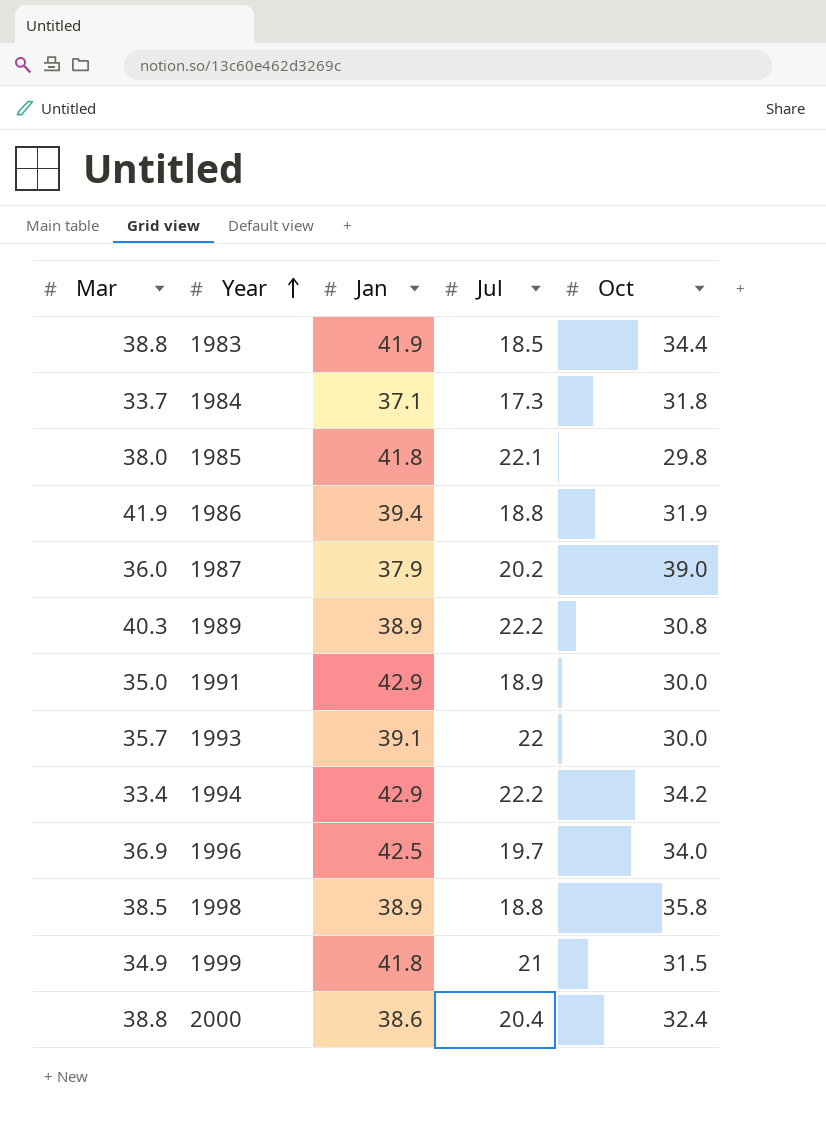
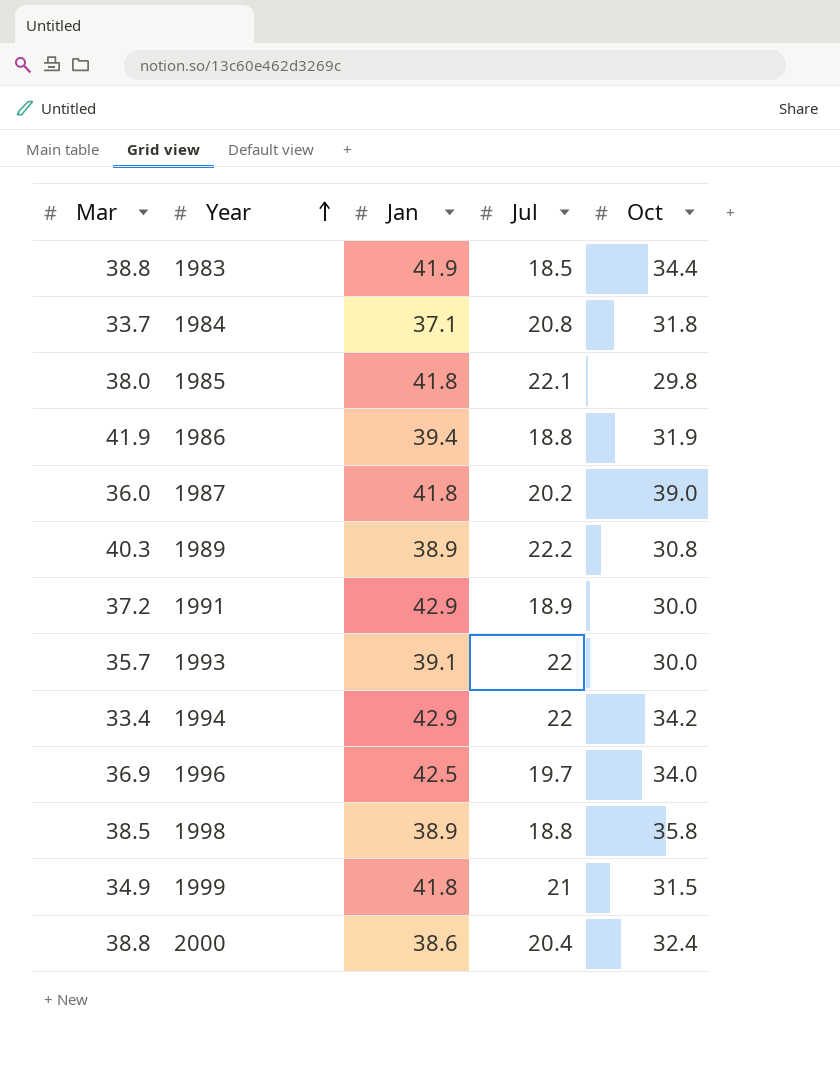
1984 | Jul: 17.3 -> 20.8
1987 | Jan: 37.9 -> 41.8
1991 | Mar: 35.0 -> 37.2
1994 | Jul: 22.2 -> 22

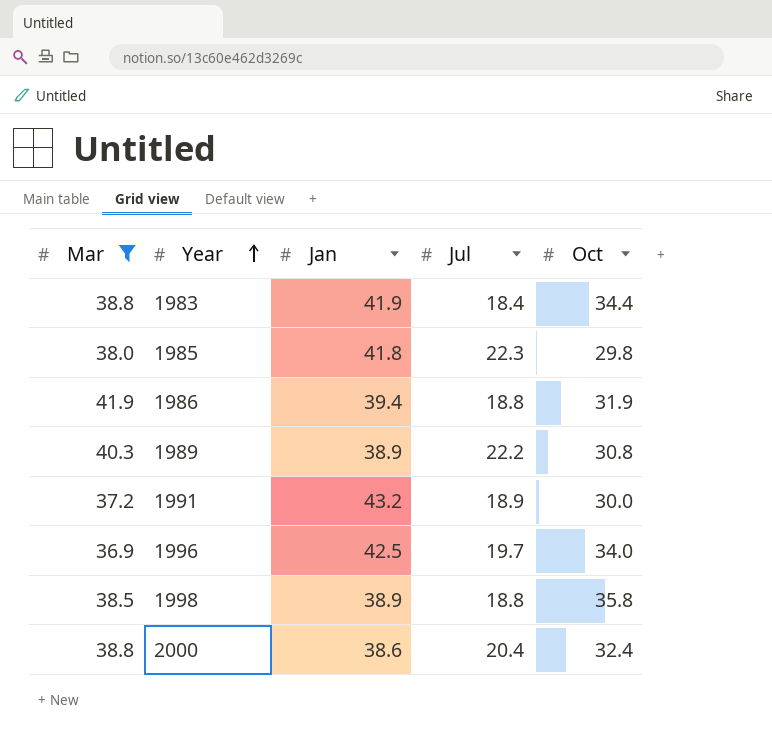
filter: none -> Mar >= 36.9
1983 | Jul: 18.5 -> 18.4
1985 | Jul: 22.1 -> 22.3
1991 | Jan: 42.9 -> 43.2

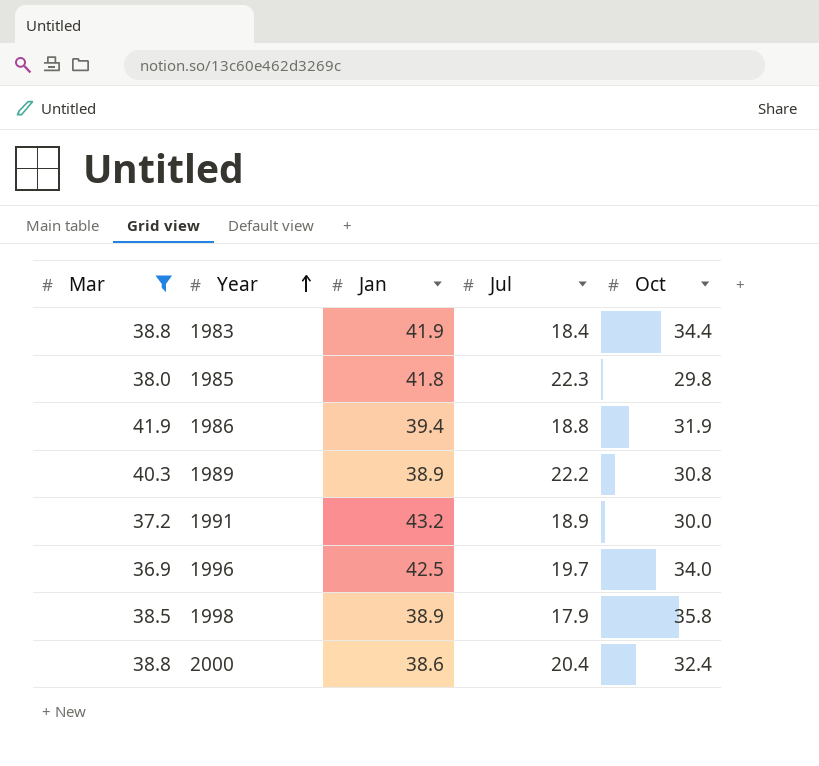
1998 | Jul: 18.8 -> 17.9

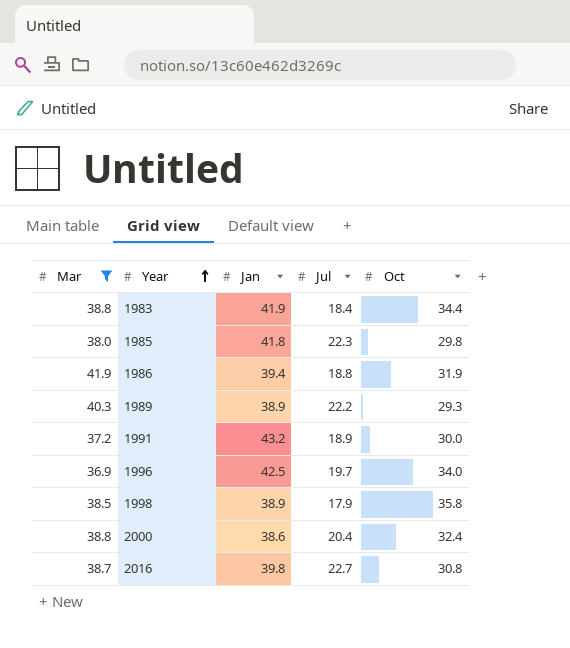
1989 | Oct: 30.8 -> 29.3
row 2016: none -> 38.7 | 39.8 | 22.7 | 30.8

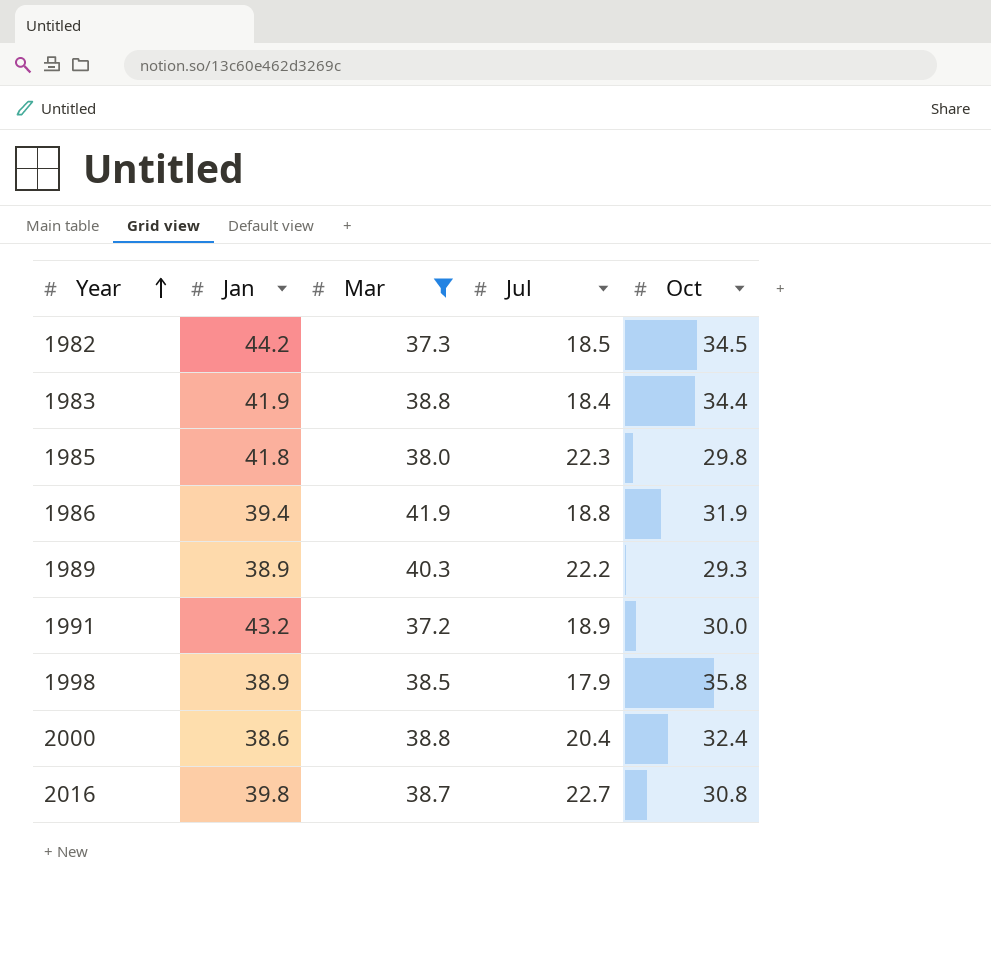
column Mar | position: 1 -> 3
row 1996: 36.9 | 42.5 | 19.7 | 34.0 -> none
row 1982: none -> 44.2 | 37.3 | 18.5 | 34.5

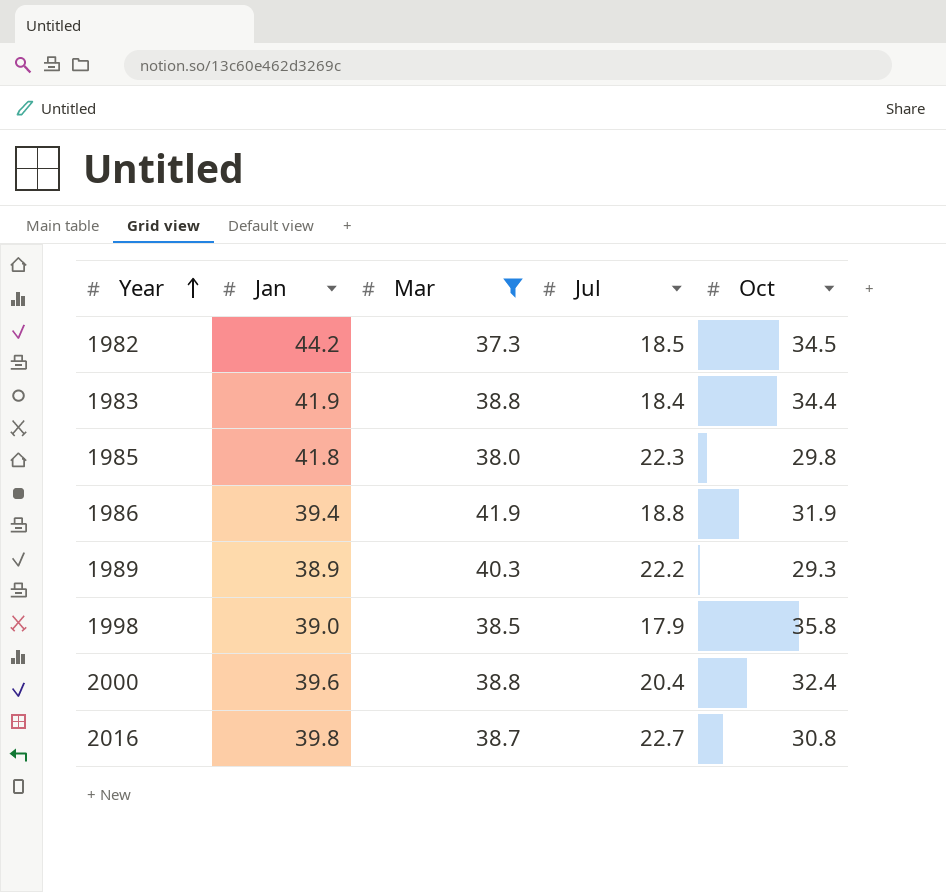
row 1991: 43.2 | 37.2 | 18.9 | 30.0 -> none
1998 | Jan: 38.9 -> 39.0
2000 | Jan: 38.6 -> 39.6

